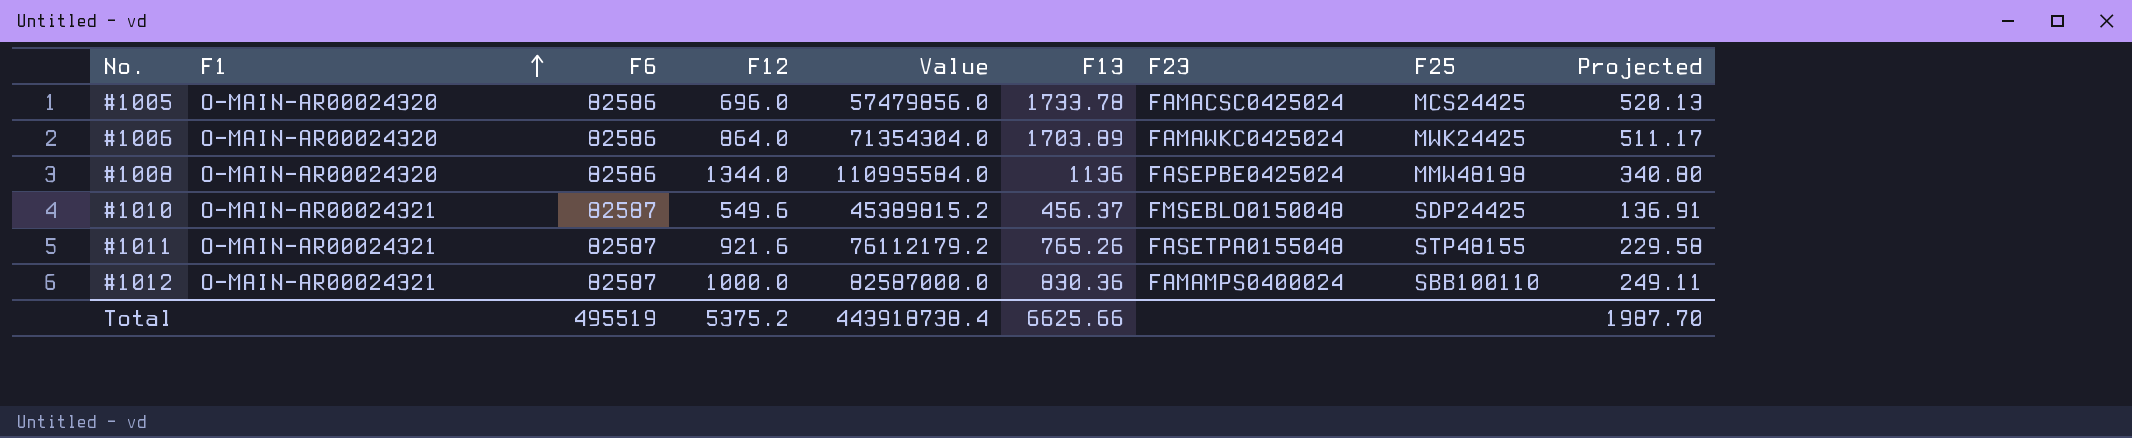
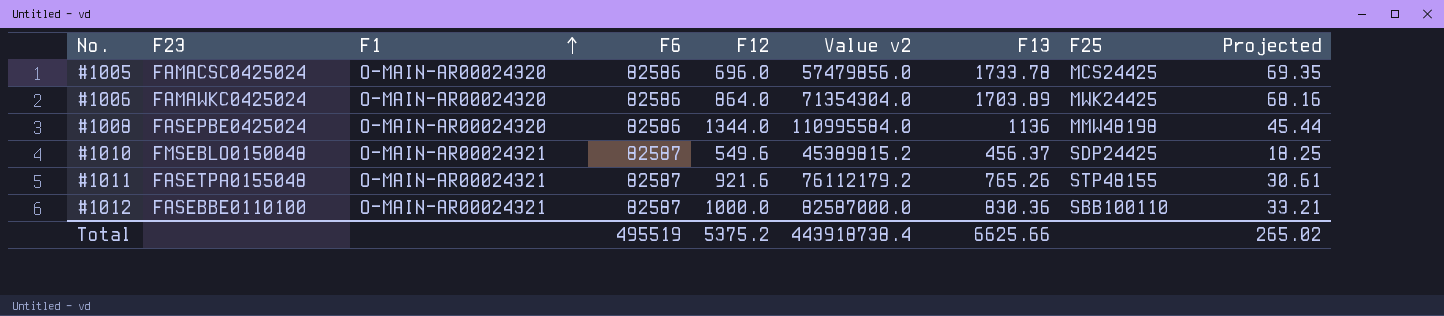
column F23 | position: 7 -> 2
column name: Value -> Value v2
column Projected | formula: [F13] * 0.3 -> [F13] * 0.04
#1012 | F23: FAMAMPS0400024 -> FASEBBE0110100
Total | Projected: 1987.70 -> 265.02

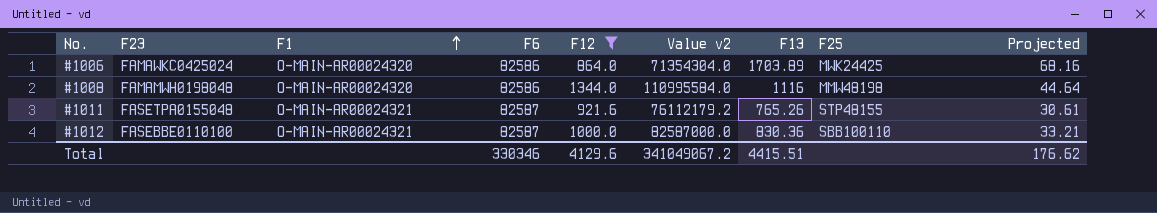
filter: none -> F12 >= 864.0
#1008 | F23: FASEPBE0425024 -> FAMAMWH0198048
#1008 | F13: 1136 -> 1116
#1008 | Projected: 45.44 -> 44.64
Total | F6: 495519 -> 330346
Total | F12: 5375.2 -> 4129.6
Total | Value v2: 443918738.4 -> 341049067.2
Total | F13: 6625.66 -> 4415.51
Total | Projected: 265.02 -> 176.62

